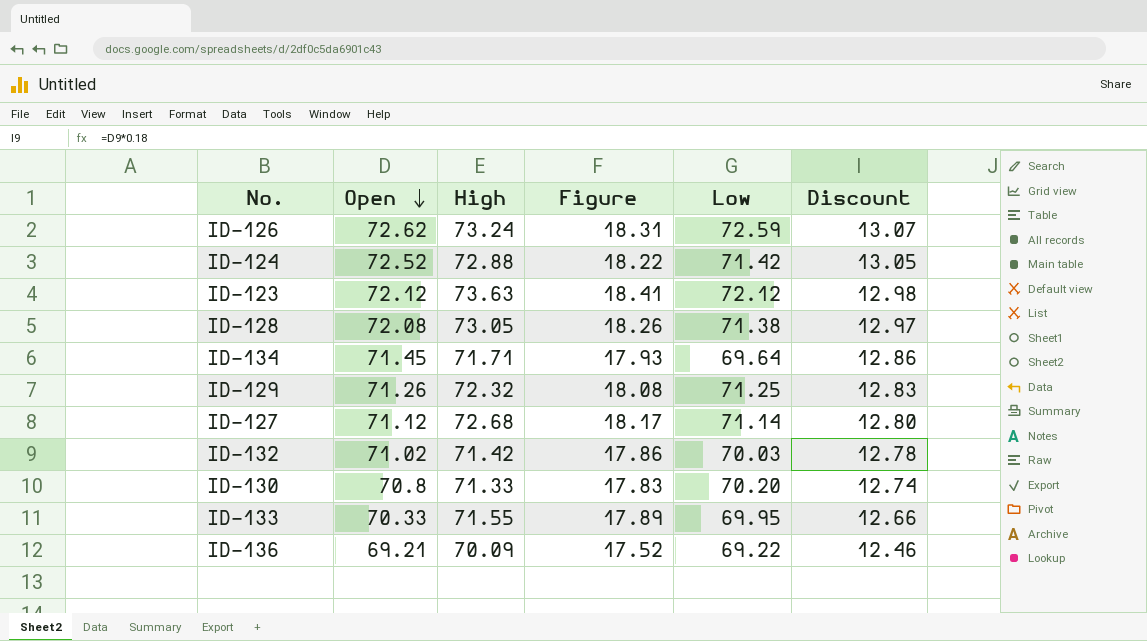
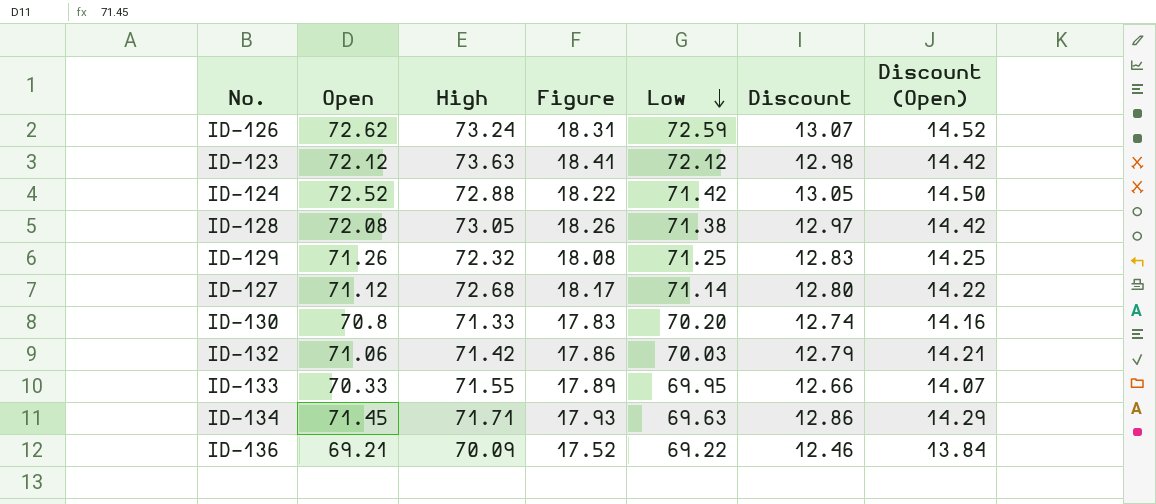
row order: Open descending -> Low descending
column Discount (Open) | formula: none -> [Open] * 0.2
ID-132 | Open: 71.02 -> 71.06
ID-132 | Discount: 12.78 -> 12.79
ID-134 | Low: 69.64 -> 69.63

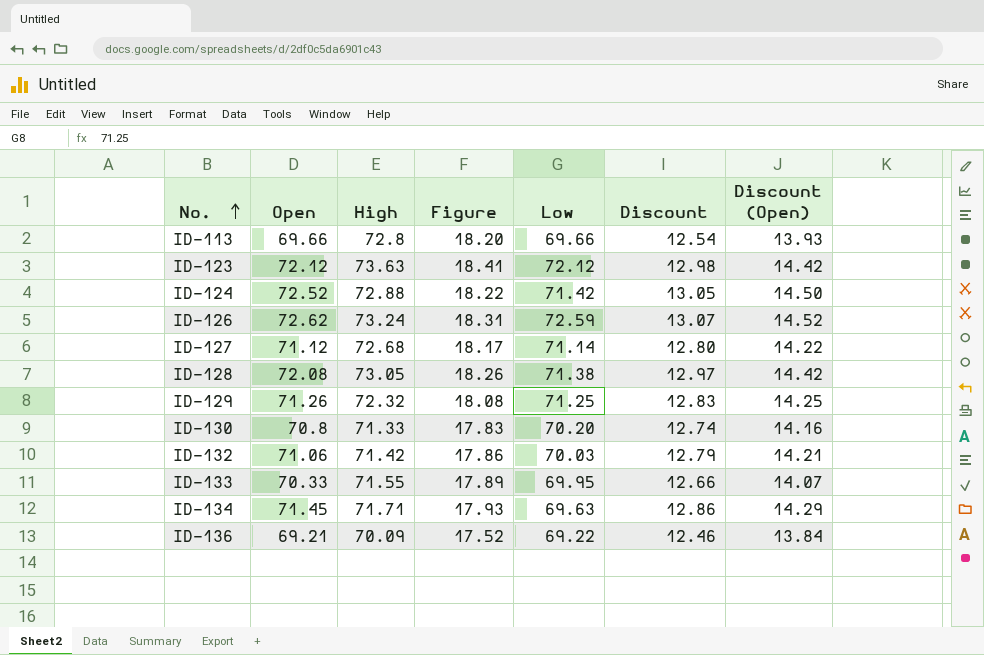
row order: Low descending -> No. ascending
row ID-113: none -> 69.66 | 72.8 | 18.20 | 69.66 | 12.54 | 13.93

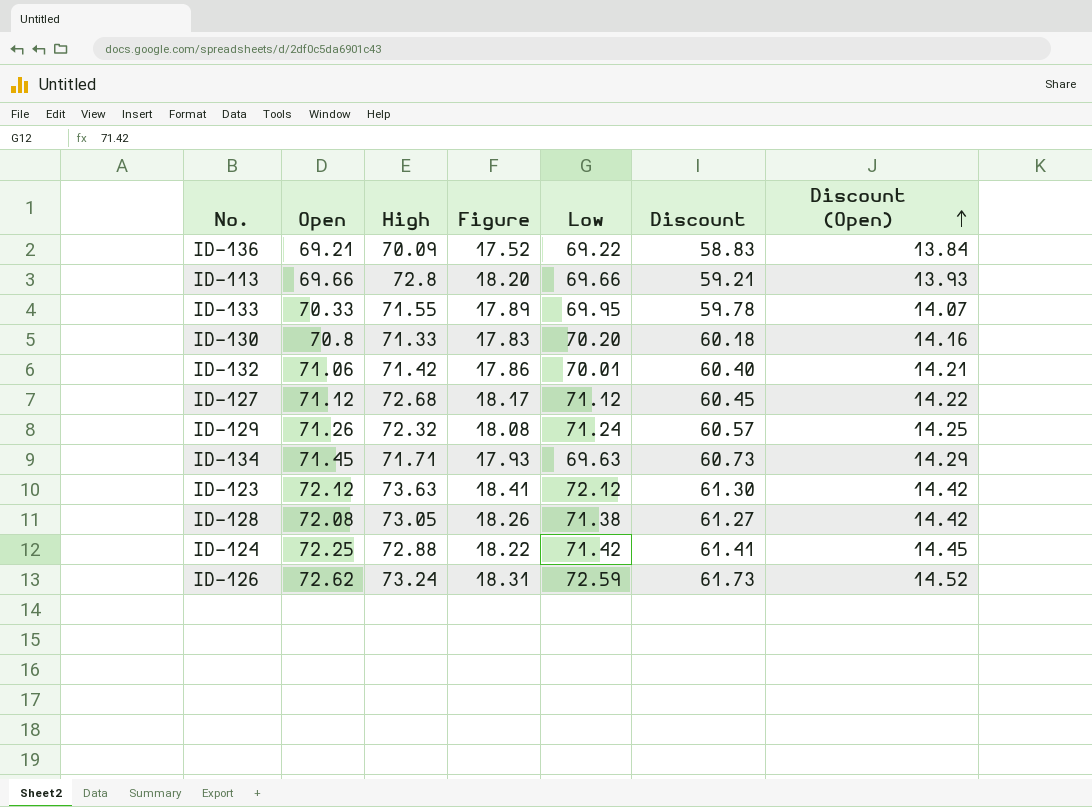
row order: No. ascending -> Discount (Open) ascending
column Discount | formula: [Open] * 0.18 -> [Open] * 0.85
ID-132 | Low: 70.03 -> 70.01
ID-127 | Low: 71.14 -> 71.12
ID-129 | Low: 71.25 -> 71.24
ID-124 | Open: 72.52 -> 72.25
ID-124 | Discount (Open): 14.50 -> 14.45

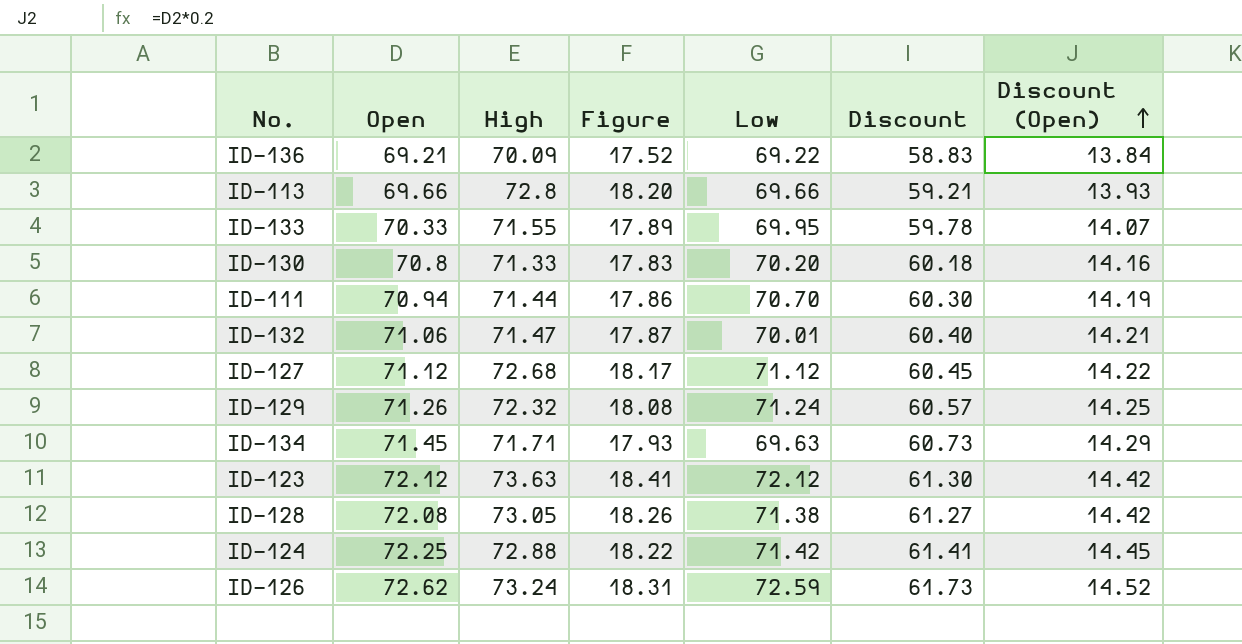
row ID-111: none -> 70.94 | 71.44 | 17.86 | 70.70 | 60.30 | 14.19
ID-132 | High: 71.42 -> 71.47
ID-132 | Figure: 17.86 -> 17.87

